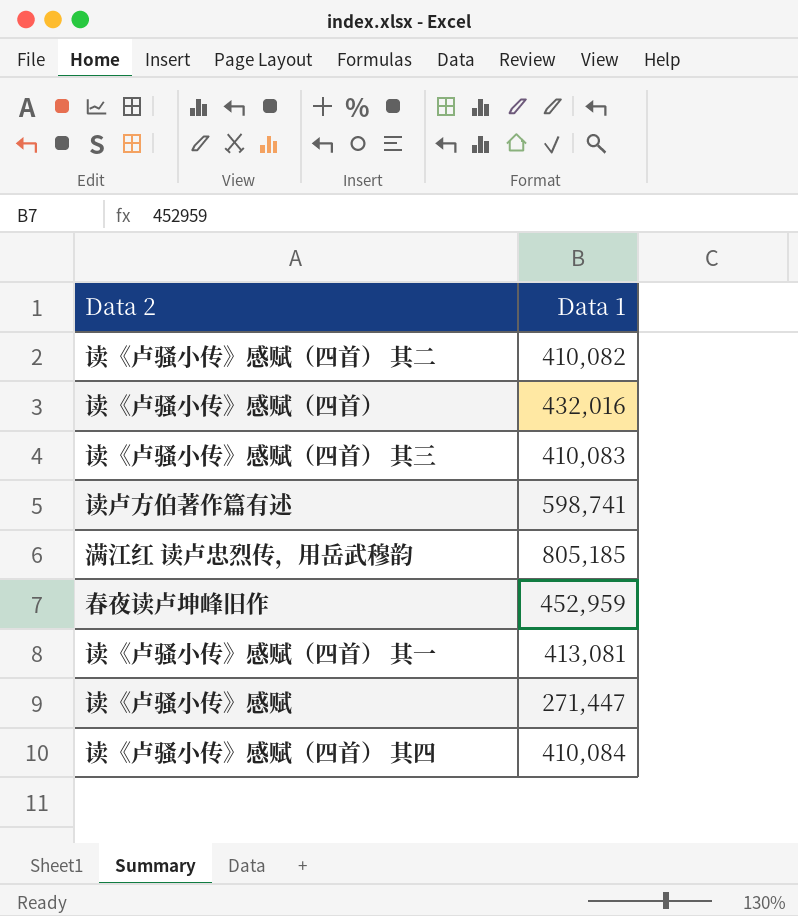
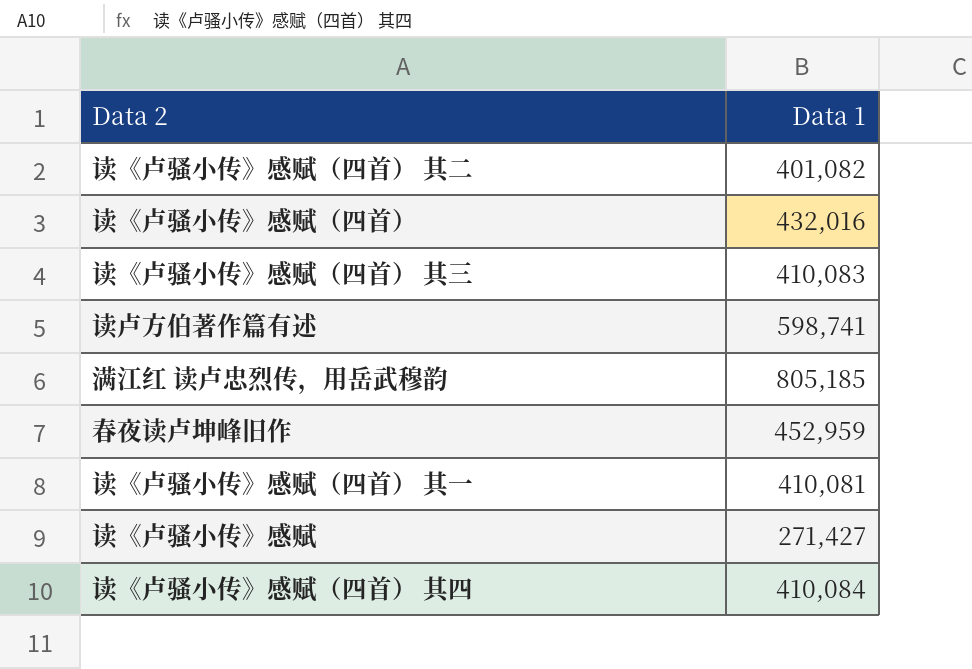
读《卢骚小传》感赋（四首） 其二 | Data 1: 410,082 -> 401,082
读《卢骚小传》感赋（四首） 其一 | Data 1: 413,081 -> 410,081
读《卢骚小传》感赋 | Data 1: 271,447 -> 271,427

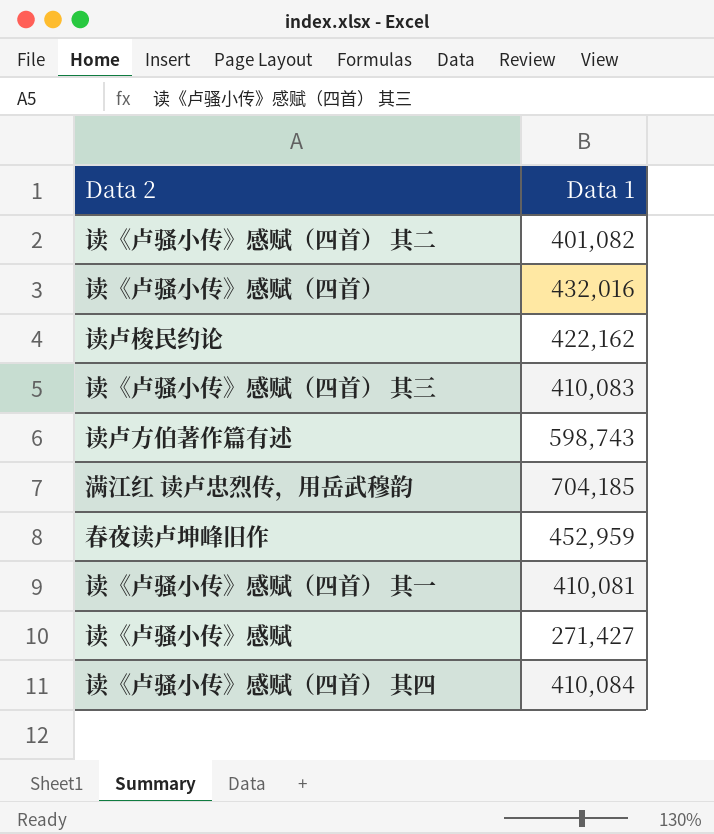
row 读卢梭民约论: none -> 422,162
读卢方伯著作篇有述 | Data 1: 598,741 -> 598,743
满江红 读卢忠烈传，用岳武穆韵 | Data 1: 805,185 -> 704,185

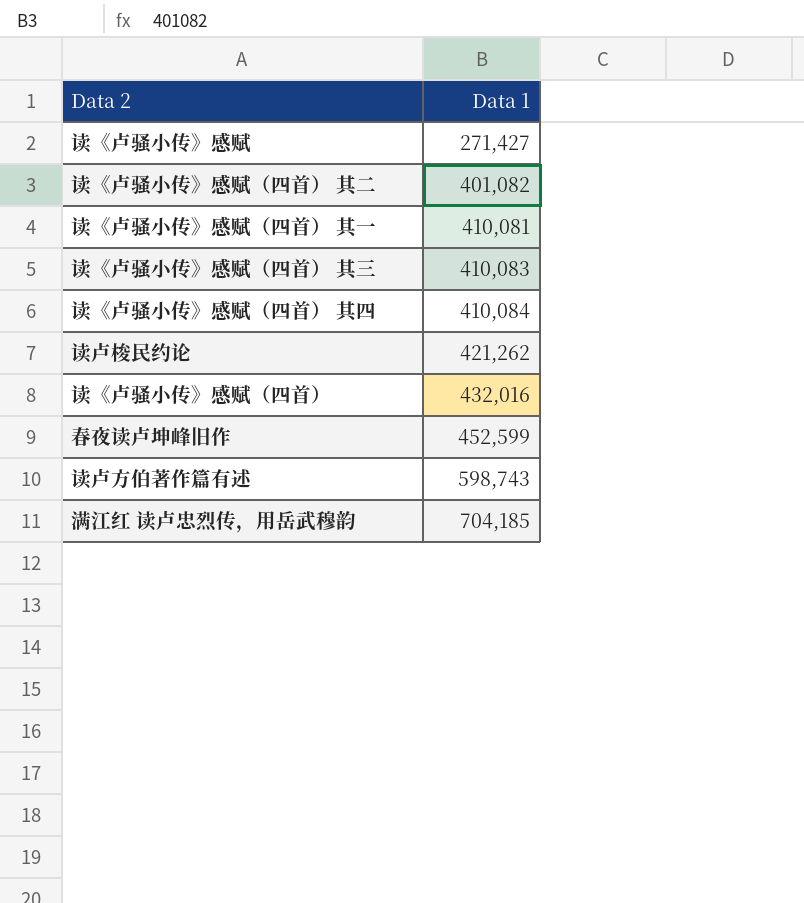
row order: none -> Data 1 ascending
读卢梭民约论 | Data 1: 422,162 -> 421,262
春夜读卢坤峰旧作 | Data 1: 452,959 -> 452,599

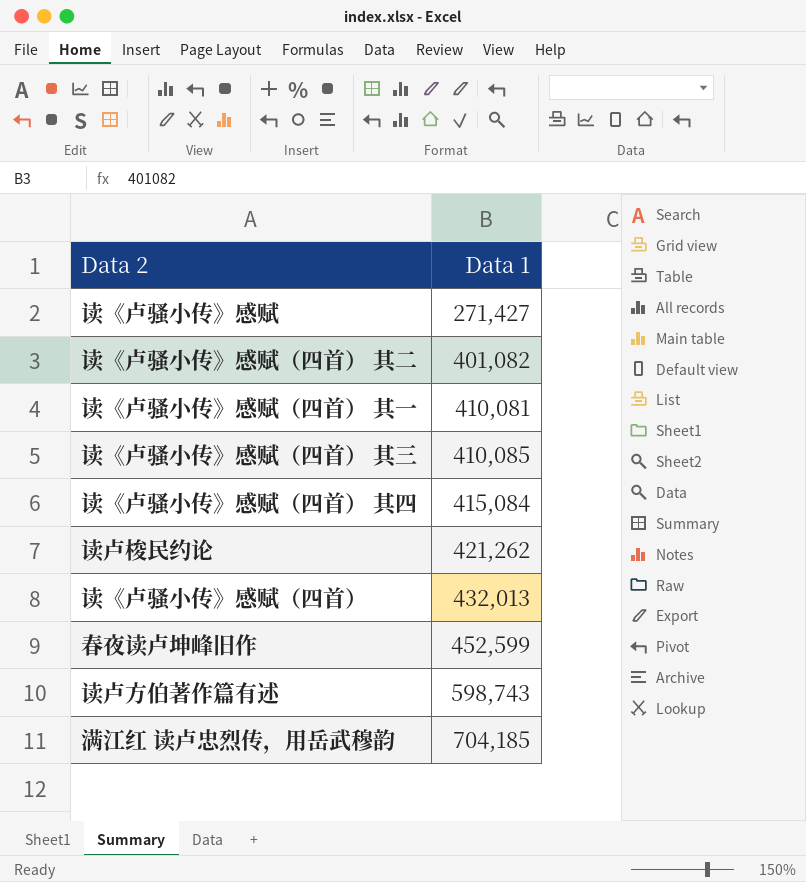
读《卢骚小传》感赋（四首） 其三 | Data 1: 410,083 -> 410,085
读《卢骚小传》感赋（四首） 其四 | Data 1: 410,084 -> 415,084
读《卢骚小传》感赋（四首） | Data 1: 432,016 -> 432,013

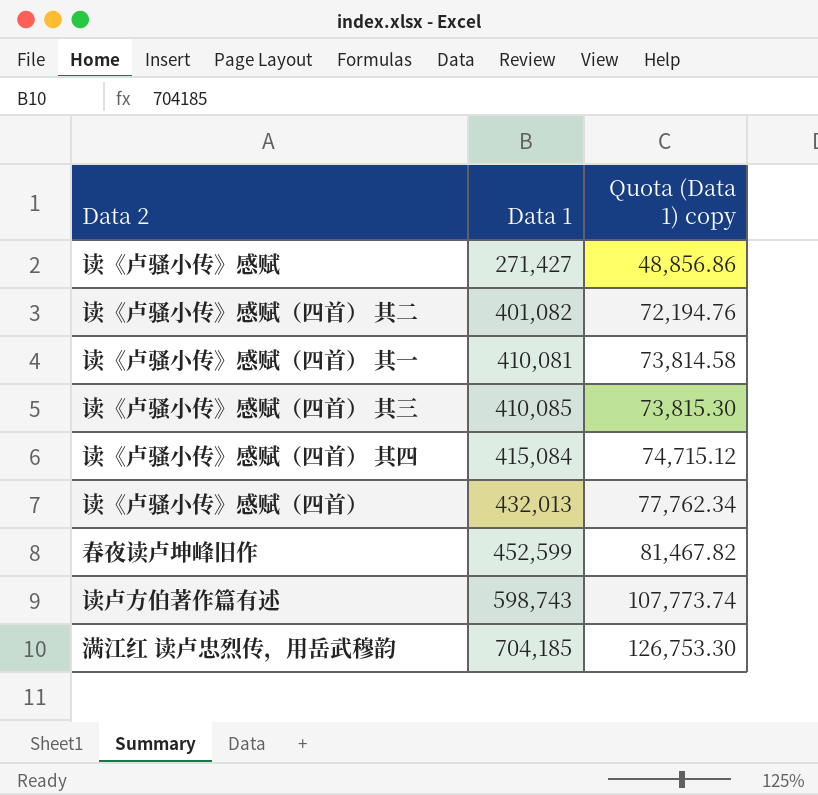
column Quota (Data 1) copy | formula: none -> [Data 1] * 0.18
row 读卢梭民约论: 421,262 -> none

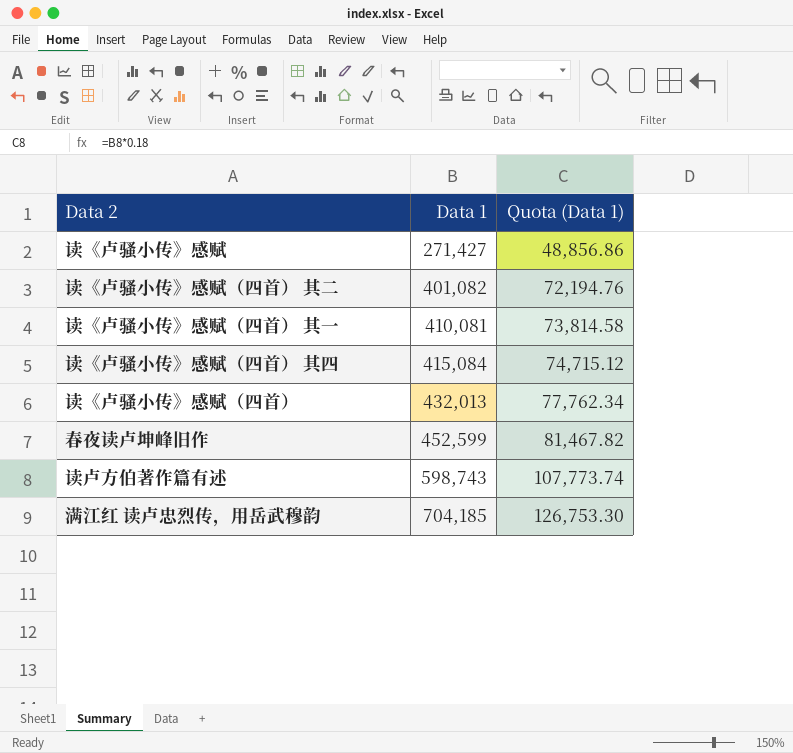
column name: Quota (Data 1) copy -> Quota (Data 1)
row 读《卢骚小传》感赋（四首） 其三: 410,085 | 73,815.30 -> none

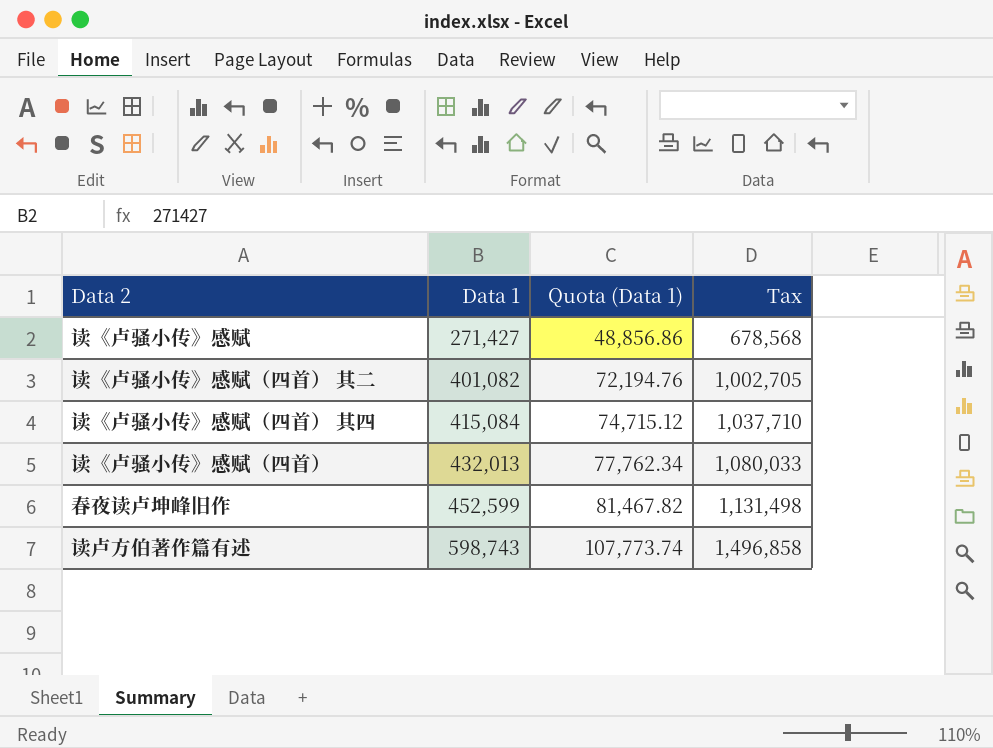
column Tax | formula: none -> [Data 1] * 2.5
row 读《卢骚小传》感赋（四首） 其一: 410,081 | 73,814.58 -> none
row 满江红 读卢忠烈传，用岳武穆韵: 704,185 | 126,753.30 -> none

